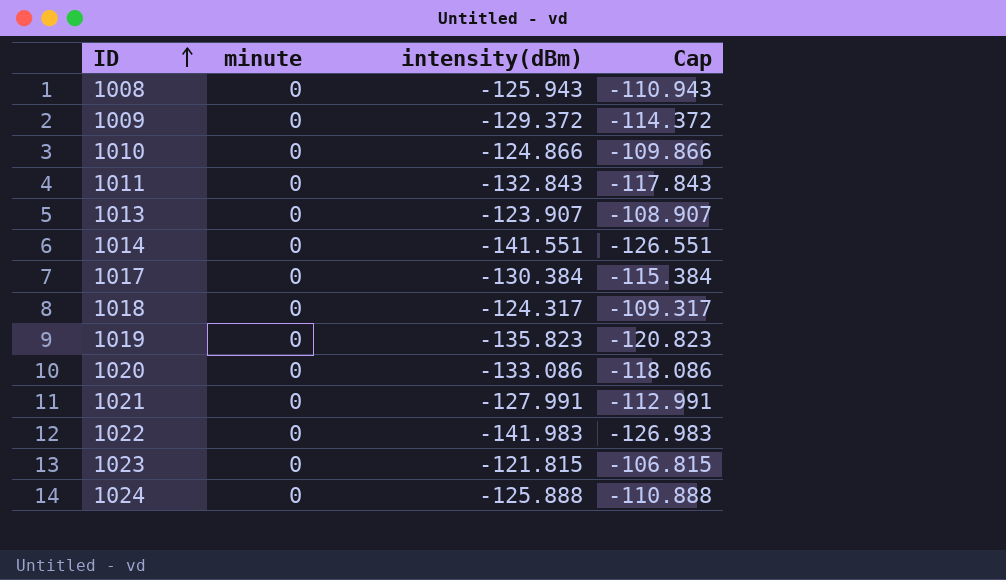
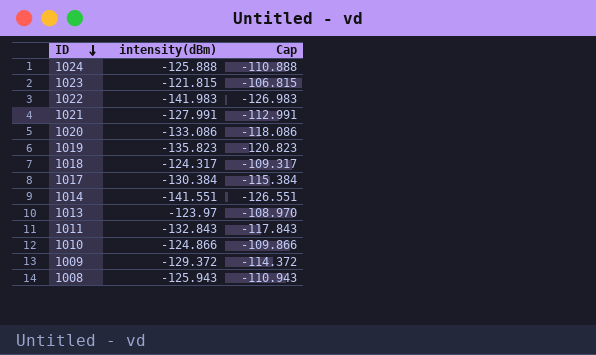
row order: ID ascending -> ID descending
column minute | position: 2 -> none
1013 | intensity(dBm): -123.907 -> -123.97
1013 | Cap: -108.907 -> -108.970

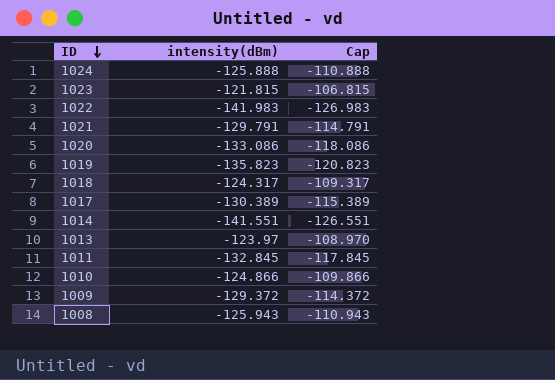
1021 | intensity(dBm): -127.991 -> -129.791
1021 | Cap: -112.991 -> -114.791
1017 | intensity(dBm): -130.384 -> -130.389
1017 | Cap: -115.384 -> -115.389
1011 | intensity(dBm): -132.843 -> -132.845
1011 | Cap: -117.843 -> -117.845

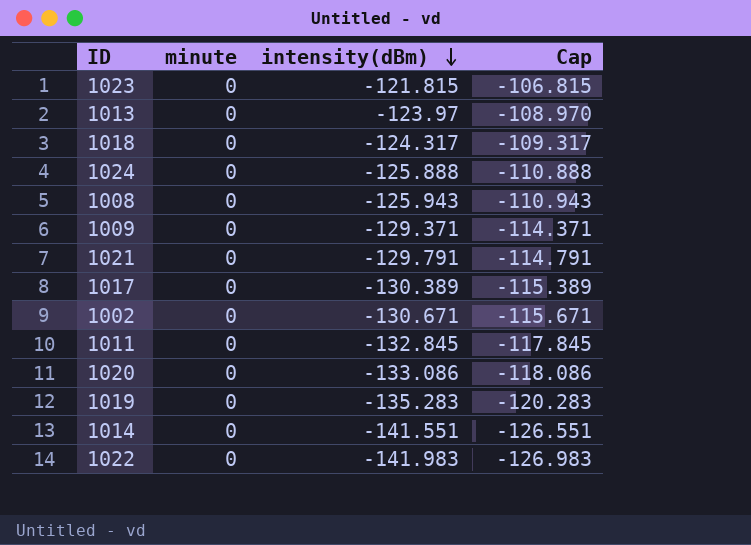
row order: ID descending -> intensity(dBm) descending
column minute | position: none -> 2
row 1010: -124.866 | -109.866 -> none
1009 | intensity(dBm): -129.372 -> -129.371
1009 | Cap: -114.372 -> -114.371
row 1002: none -> 0 | -130.671 | -115.671
1019 | intensity(dBm): -135.823 -> -135.283
1019 | Cap: -120.823 -> -120.283

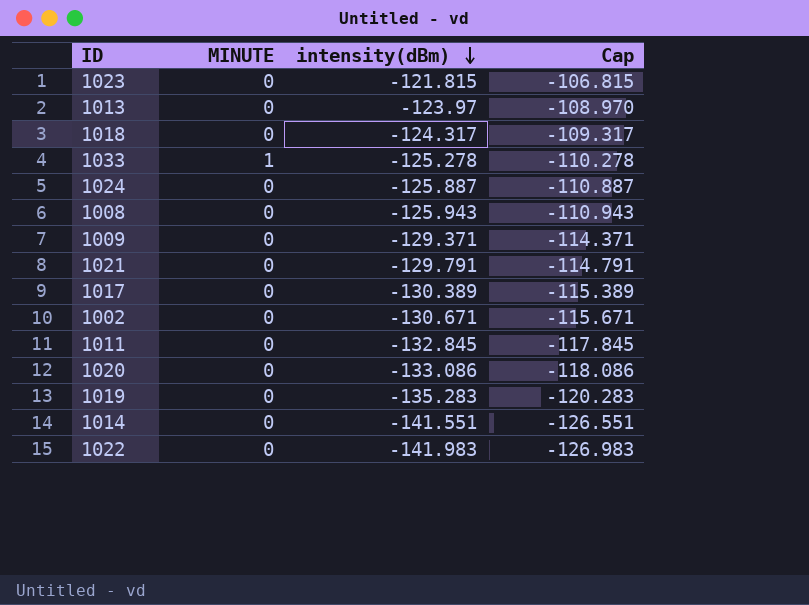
column name: minute -> MINUTE
row 1033: none -> 1 | -125.278 | -110.278
1024 | intensity(dBm): -125.888 -> -125.887
1024 | Cap: -110.888 -> -110.887

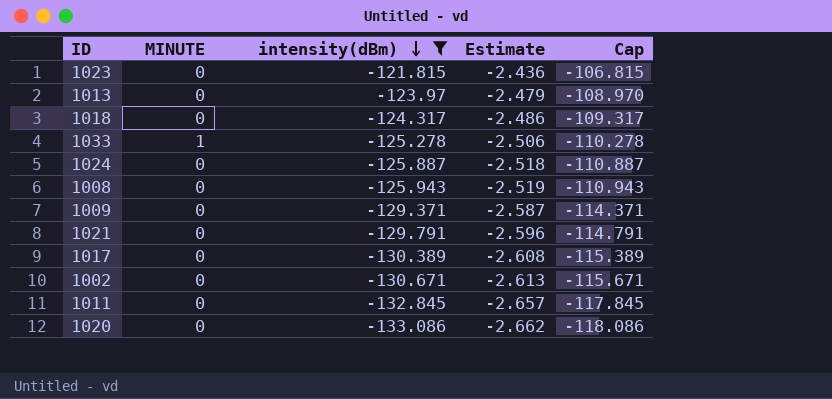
filter: none -> intensity(dBm) >= -133.086
column Estimate | formula: none -> [intensity(dBm)] * 0.02

